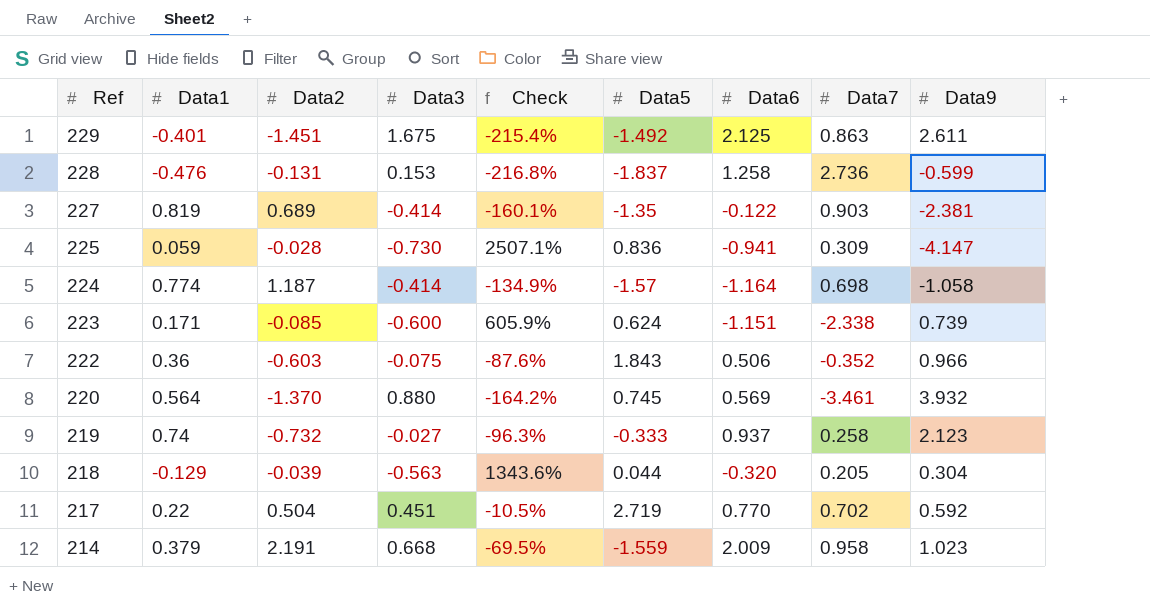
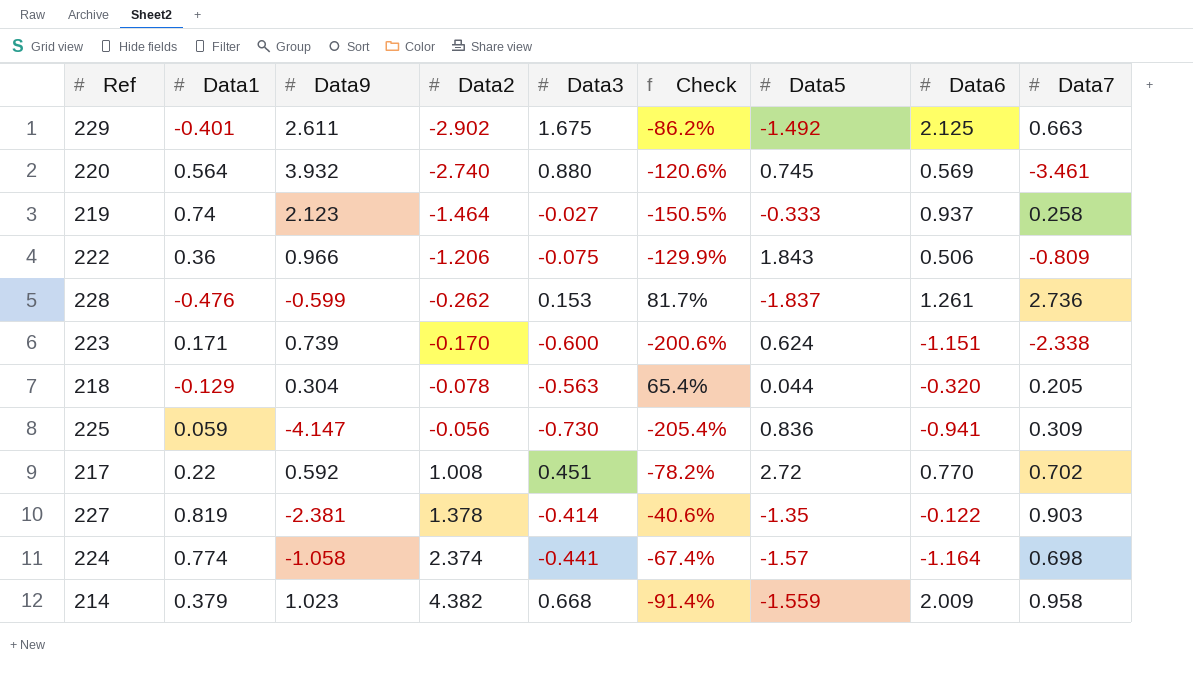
row order: Ref descending -> Data2 ascending
column Data9 | position: 9 -> 3
column Check | formula: ([Data3] - [Data2]) / [Data2] -> ([Data1] - [Data2]) / [Data2]
229 | Data2: -1.451 -> -2.902
229 | Data7: 0.863 -> 0.663
220 | Data2: -1.370 -> -2.740
219 | Data2: -0.732 -> -1.464
222 | Data2: -0.603 -> -1.206
222 | Data7: -0.352 -> -0.809
228 | Data2: -0.131 -> -0.262
228 | Data6: 1.258 -> 1.261
223 | Data2: -0.085 -> -0.170
218 | Data2: -0.039 -> -0.078
225 | Data2: -0.028 -> -0.056
217 | Data2: 0.504 -> 1.008
217 | Data5: 2.719 -> 2.72
227 | Data2: 0.689 -> 1.378
224 | Data2: 1.187 -> 2.374
224 | Data3: -0.414 -> -0.441
214 | Data2: 2.191 -> 4.382

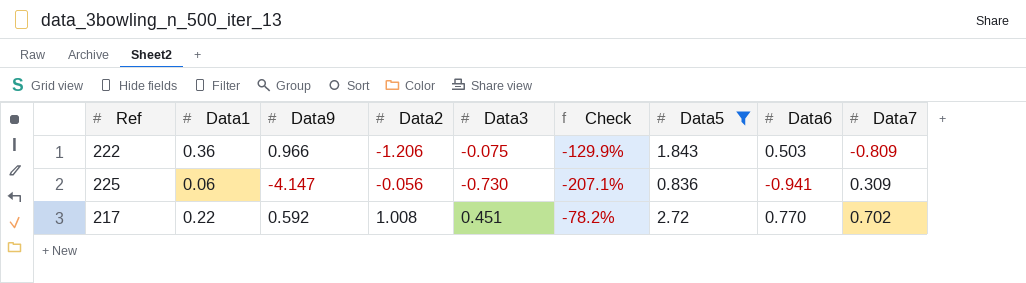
filter: none -> Data5 >= 0.836
222 | Data6: 0.506 -> 0.503
225 | Data1: 0.059 -> 0.06
225 | Check: -205.4% -> -207.1%

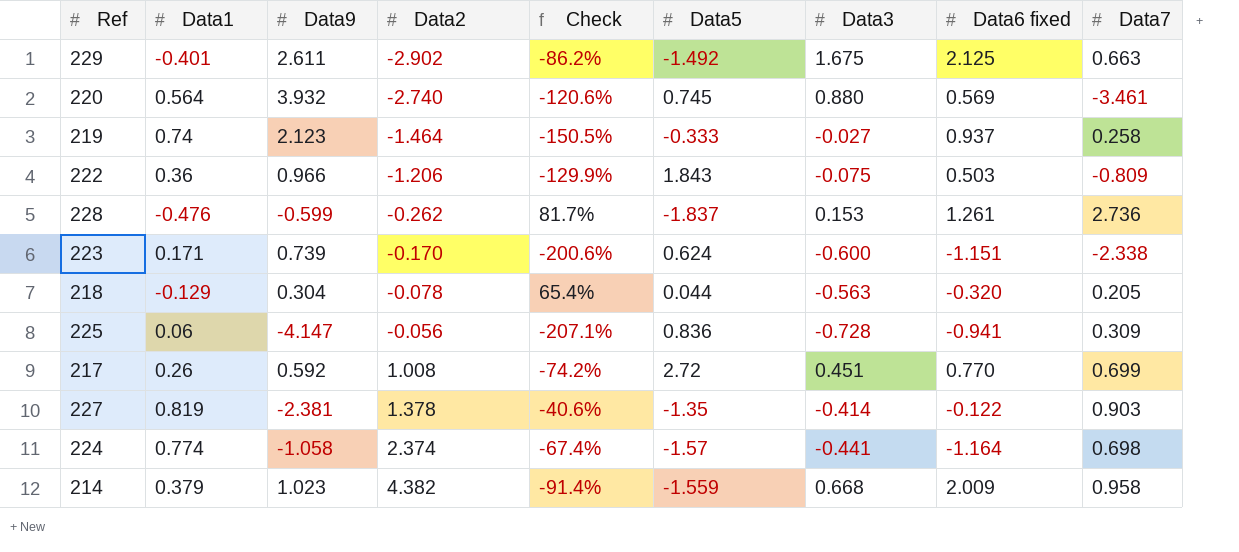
filter: Data5 >= 0.836 -> none
column Data3 | position: 5 -> 7
column name: Data6 -> Data6 fixed
225 | Data3: -0.730 -> -0.728
217 | Data1: 0.22 -> 0.26
217 | Check: -78.2% -> -74.2%
217 | Data7: 0.702 -> 0.699

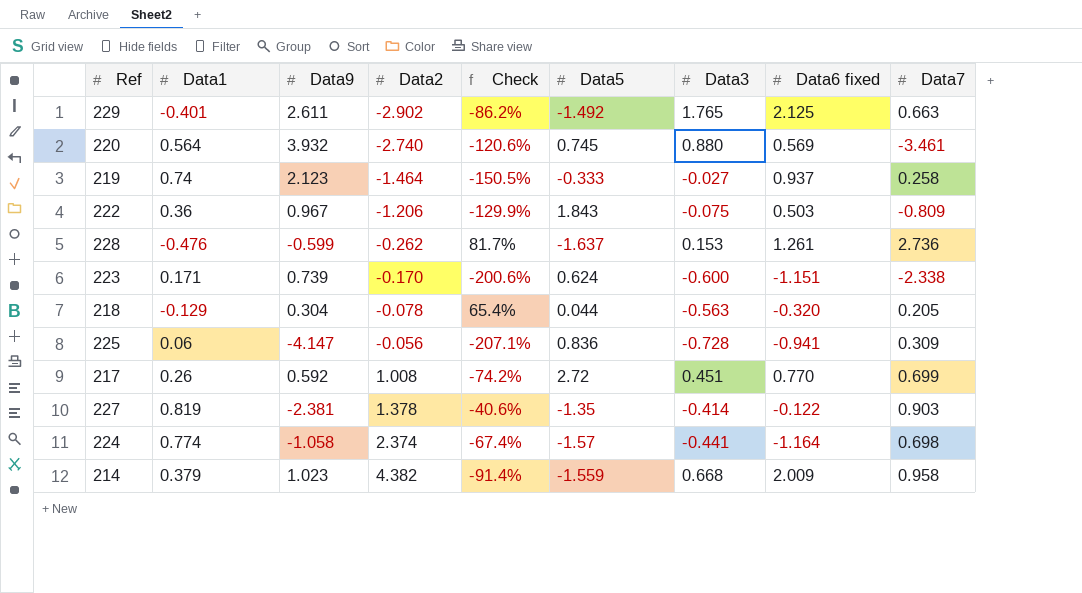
229 | Data3: 1.675 -> 1.765
222 | Data9: 0.966 -> 0.967
228 | Data5: -1.837 -> -1.637

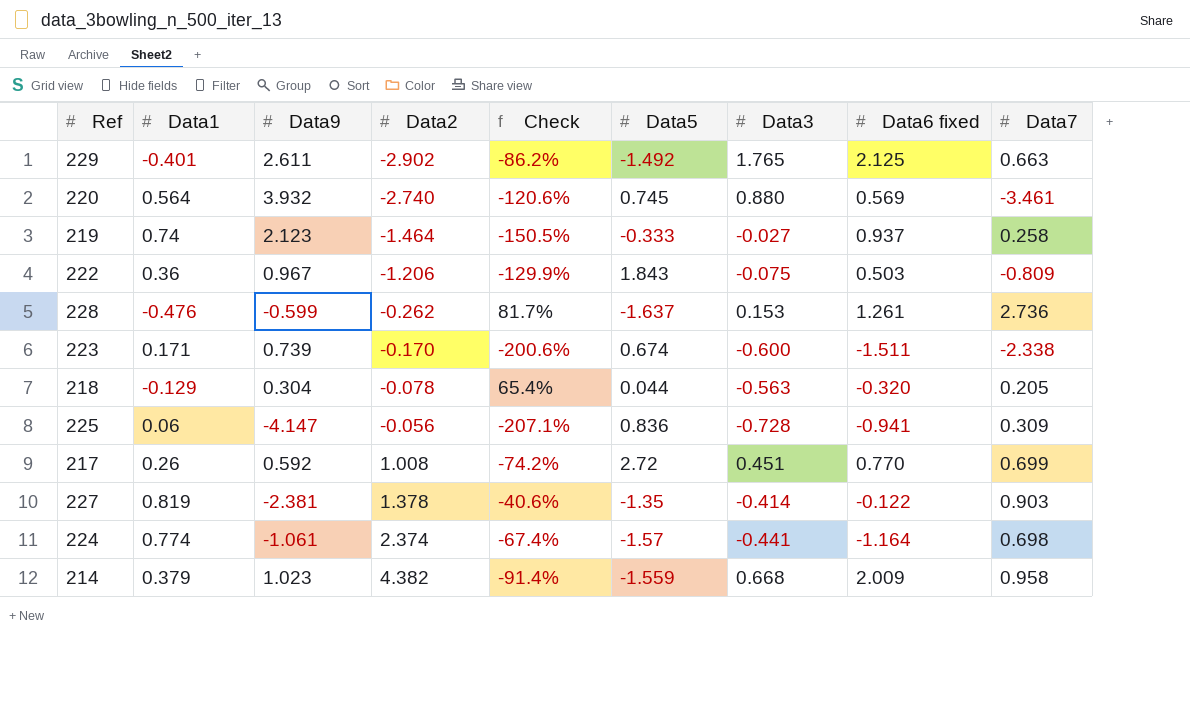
223 | Data5: 0.624 -> 0.674
223 | Data6 fixed: -1.151 -> -1.511
224 | Data9: -1.058 -> -1.061

